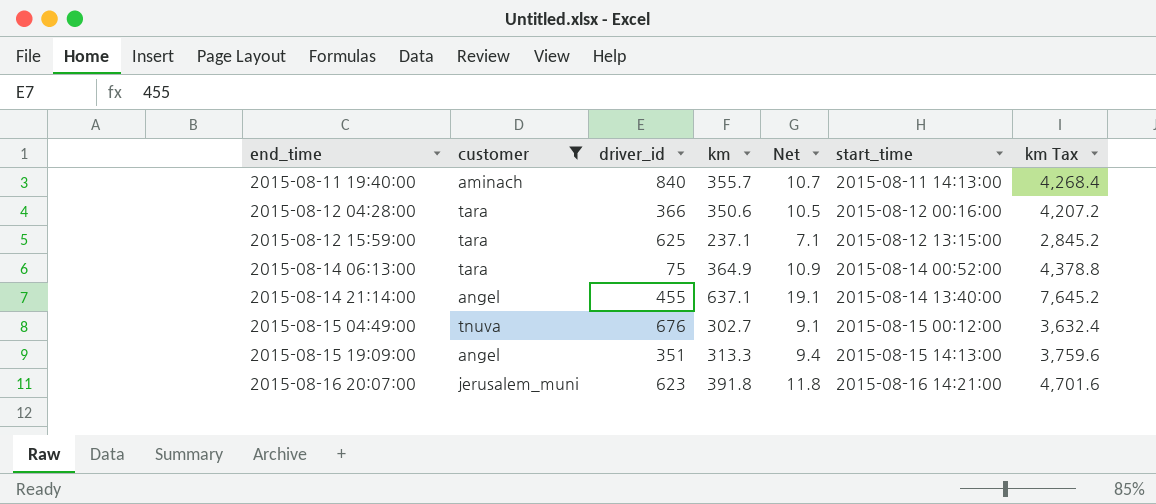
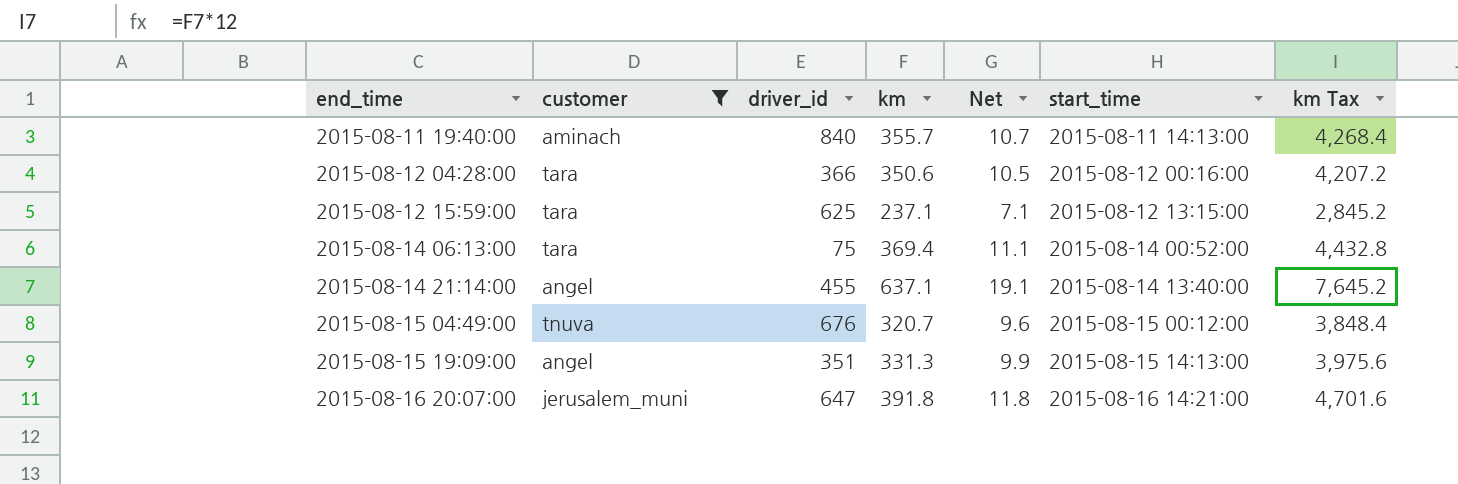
2015-08-14 06:13:00 | km: 364.9 -> 369.4
2015-08-14 06:13:00 | Net: 10.9 -> 11.1
2015-08-14 06:13:00 | km Tax: 4,378.8 -> 4,432.8
2015-08-15 04:49:00 | km: 302.7 -> 320.7
2015-08-15 04:49:00 | Net: 9.1 -> 9.6
2015-08-15 04:49:00 | km Tax: 3,632.4 -> 3,848.4
2015-08-15 19:09:00 | km: 313.3 -> 331.3
2015-08-15 19:09:00 | Net: 9.4 -> 9.9
2015-08-15 19:09:00 | km Tax: 3,759.6 -> 3,975.6
2015-08-16 20:07:00 | driver_id: 623 -> 647

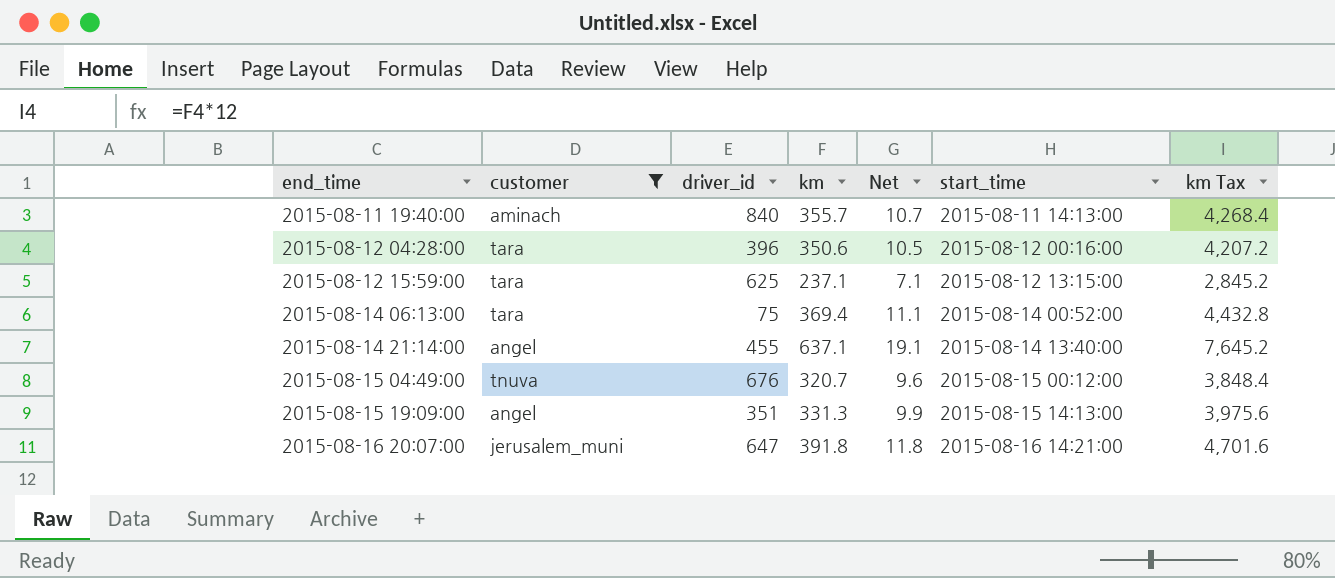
2015-08-12 04:28:00 | driver_id: 366 -> 396

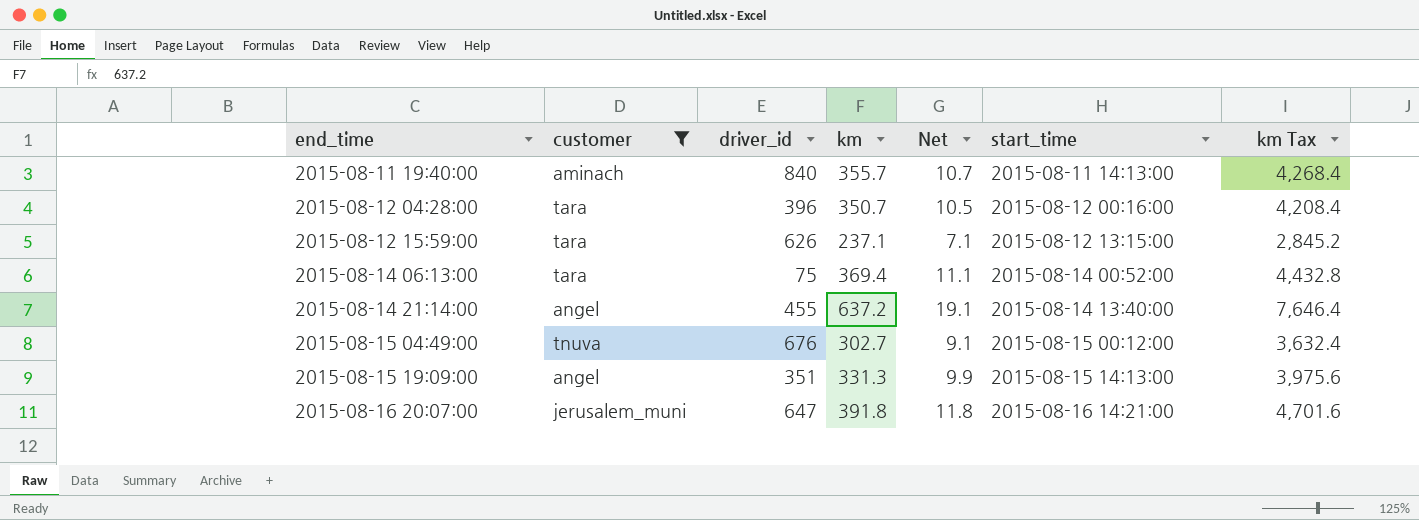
2015-08-12 04:28:00 | km: 350.6 -> 350.7
2015-08-12 04:28:00 | km Tax: 4,207.2 -> 4,208.4
2015-08-12 15:59:00 | driver_id: 625 -> 626
2015-08-14 21:14:00 | km: 637.1 -> 637.2
2015-08-14 21:14:00 | km Tax: 7,645.2 -> 7,646.4
2015-08-15 04:49:00 | km: 320.7 -> 302.7
2015-08-15 04:49:00 | Net: 9.6 -> 9.1
2015-08-15 04:49:00 | km Tax: 3,848.4 -> 3,632.4

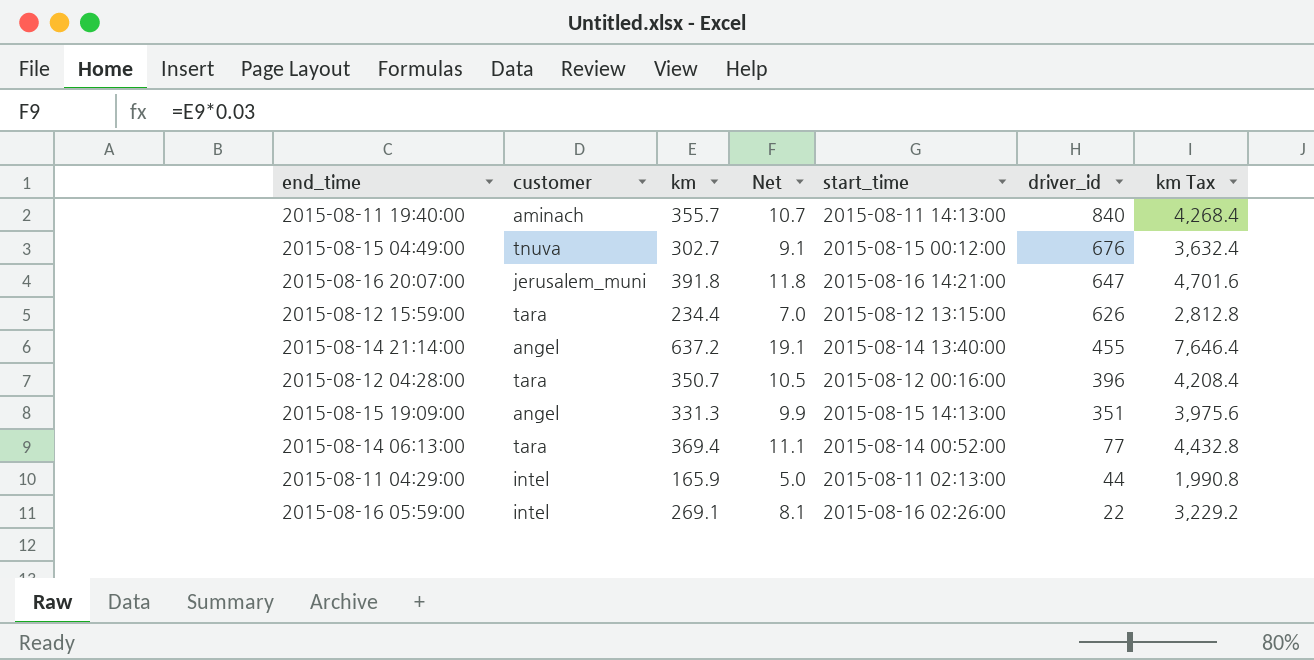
filter: customer != intel -> none
row order: end_time ascending -> driver_id descending
column driver_id | position: 3 -> 6
2015-08-12 15:59:00 | km: 237.1 -> 234.4
2015-08-12 15:59:00 | Net: 7.1 -> 7.0
2015-08-12 15:59:00 | km Tax: 2,845.2 -> 2,812.8
2015-08-14 06:13:00 | driver_id: 75 -> 77

